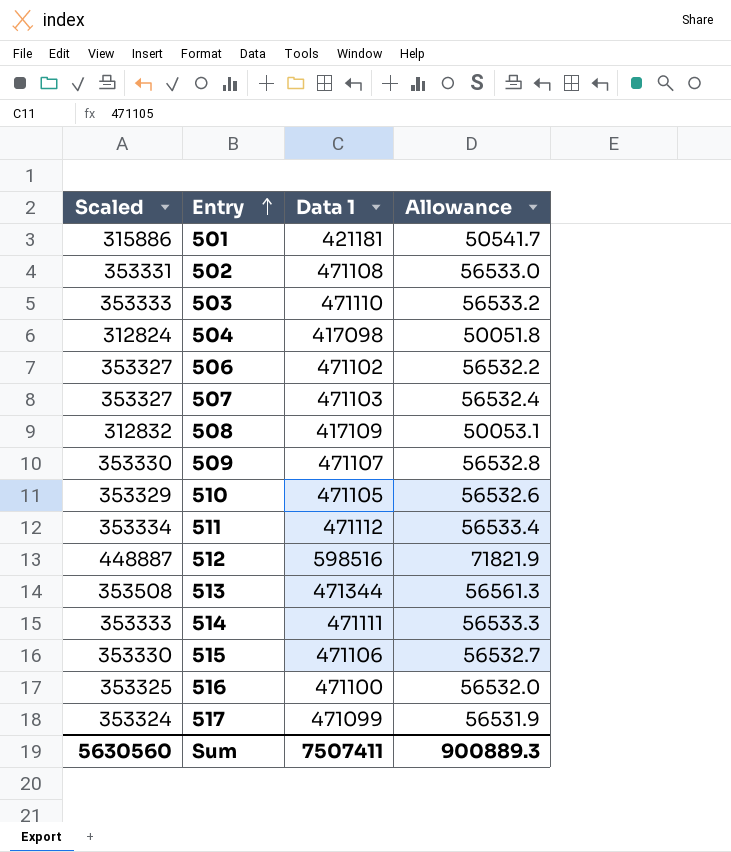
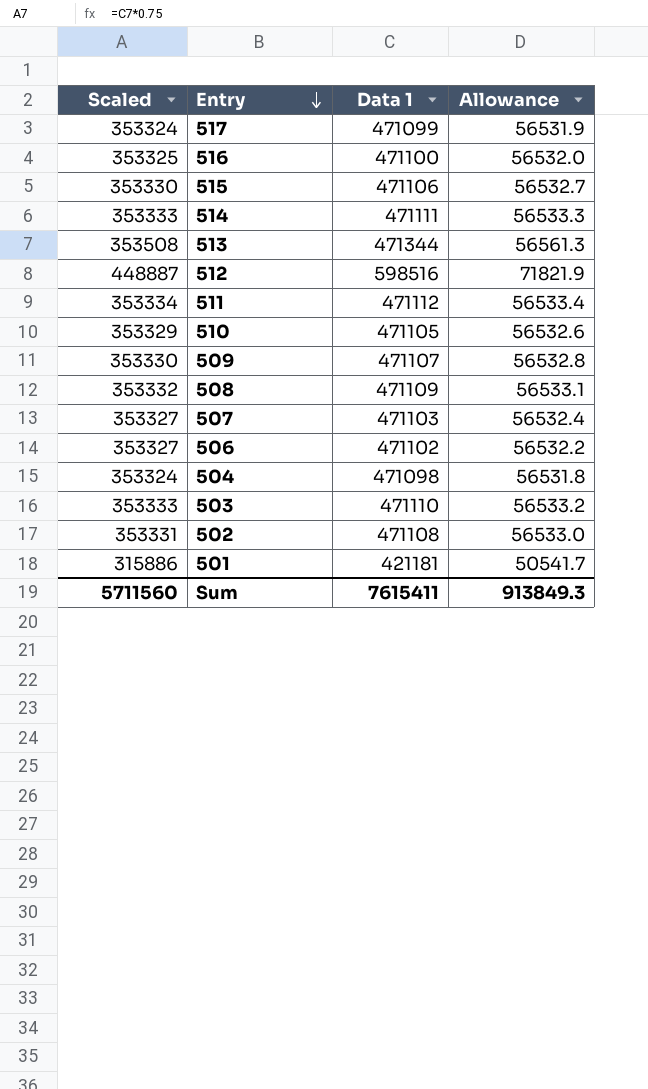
row order: Entry ascending -> Entry descending
508 | Scaled: 312832 -> 353332
508 | Data 1: 417109 -> 471109
508 | Allowance: 50053.1 -> 56533.1
504 | Scaled: 312824 -> 353324
504 | Data 1: 417098 -> 471098
504 | Allowance: 50051.8 -> 56531.8
Sum | Scaled: 5630560 -> 5711560
Sum | Data 1: 7507411 -> 7615411
Sum | Allowance: 900889.3 -> 913849.3

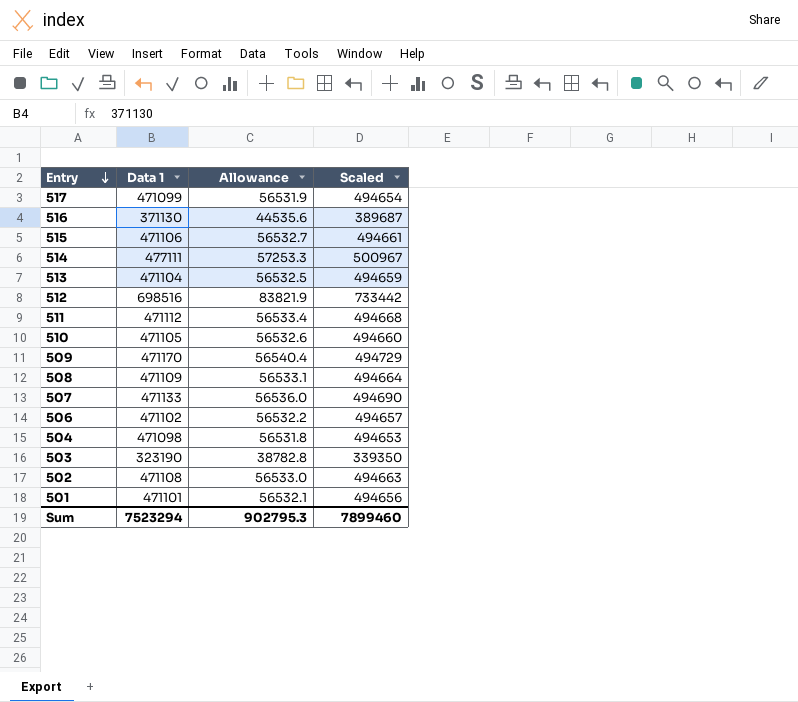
column Scaled | formula: [Data 1] * 0.75 -> [Data 1] * 1.05
column Scaled | position: 1 -> 4
516 | Data 1: 471100 -> 371130
516 | Allowance: 56532.0 -> 44535.6
514 | Data 1: 471111 -> 477111
514 | Allowance: 56533.3 -> 57253.3
513 | Data 1: 471344 -> 471104
513 | Allowance: 56561.3 -> 56532.5
512 | Data 1: 598516 -> 698516
512 | Allowance: 71821.9 -> 83821.9
509 | Data 1: 471107 -> 471170
509 | Allowance: 56532.8 -> 56540.4
507 | Data 1: 471103 -> 471133
507 | Allowance: 56532.4 -> 56536.0
503 | Data 1: 471110 -> 323190
503 | Allowance: 56533.2 -> 38782.8
501 | Data 1: 421181 -> 471101
501 | Allowance: 50541.7 -> 56532.1
Sum | Data 1: 7615411 -> 7523294
Sum | Allowance: 913849.3 -> 902795.3
Sum | Scaled: 5711560 -> 7899460

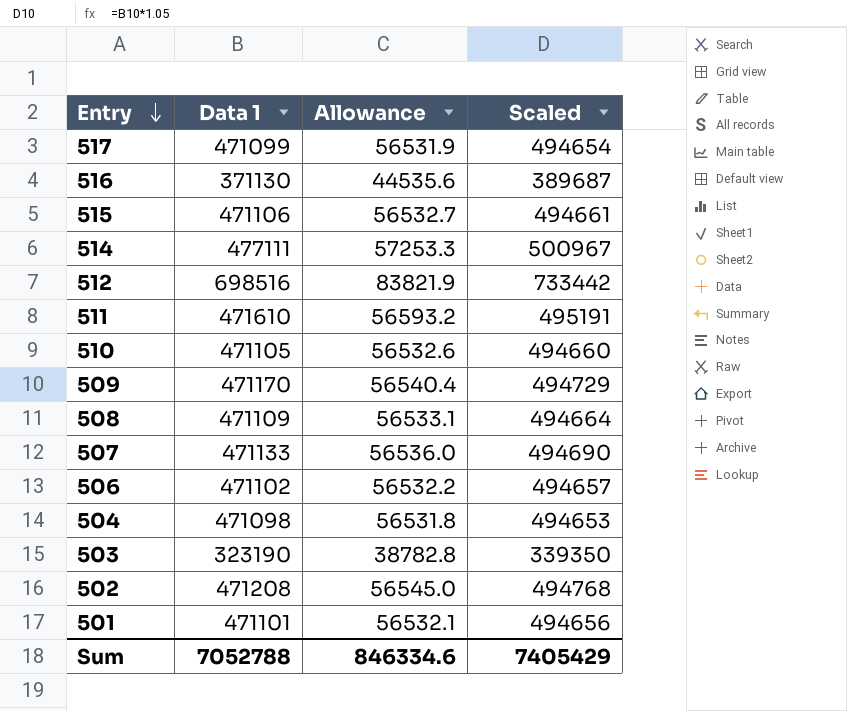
row 513: 471104 | 56532.5 | 494659 -> none
511 | Data 1: 471112 -> 471610
511 | Allowance: 56533.4 -> 56593.2
511 | Scaled: 494668 -> 495191
502 | Data 1: 471108 -> 471208
502 | Allowance: 56533.0 -> 56545.0
502 | Scaled: 494663 -> 494768
Sum | Data 1: 7523294 -> 7052788
Sum | Allowance: 902795.3 -> 846334.6
Sum | Scaled: 7899460 -> 7405429

